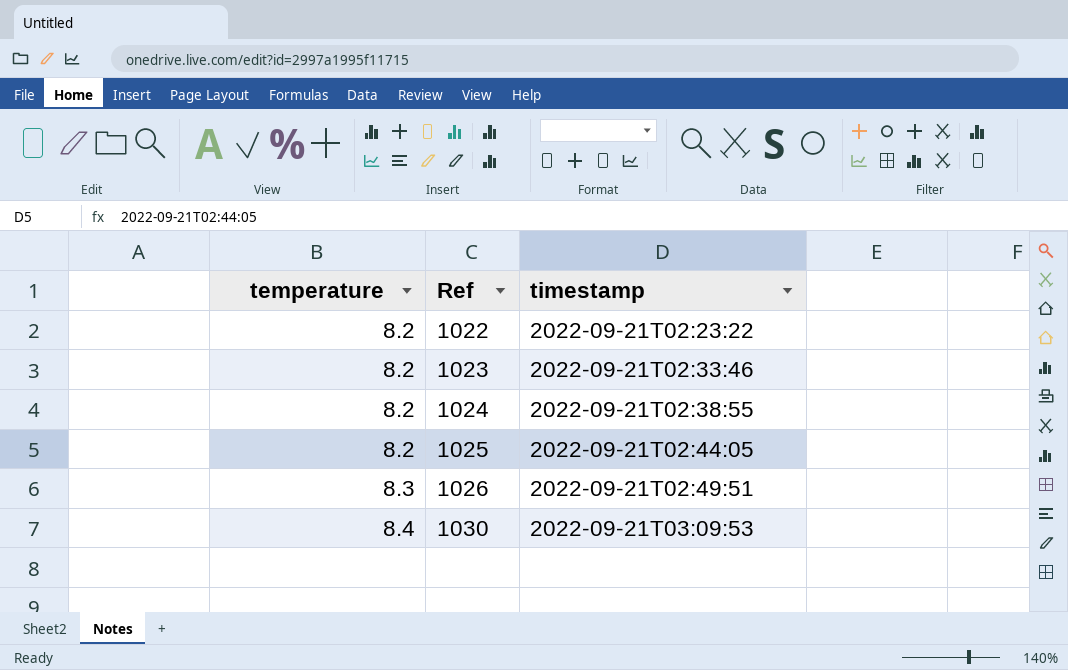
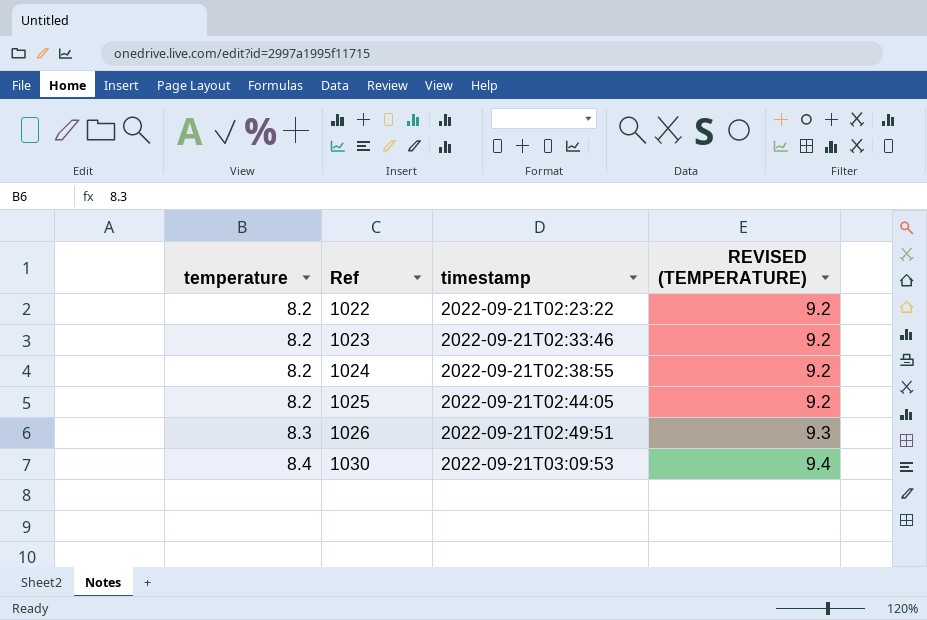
column REVISED (TEMPERATURE) | formula: none -> [temperature] + 1

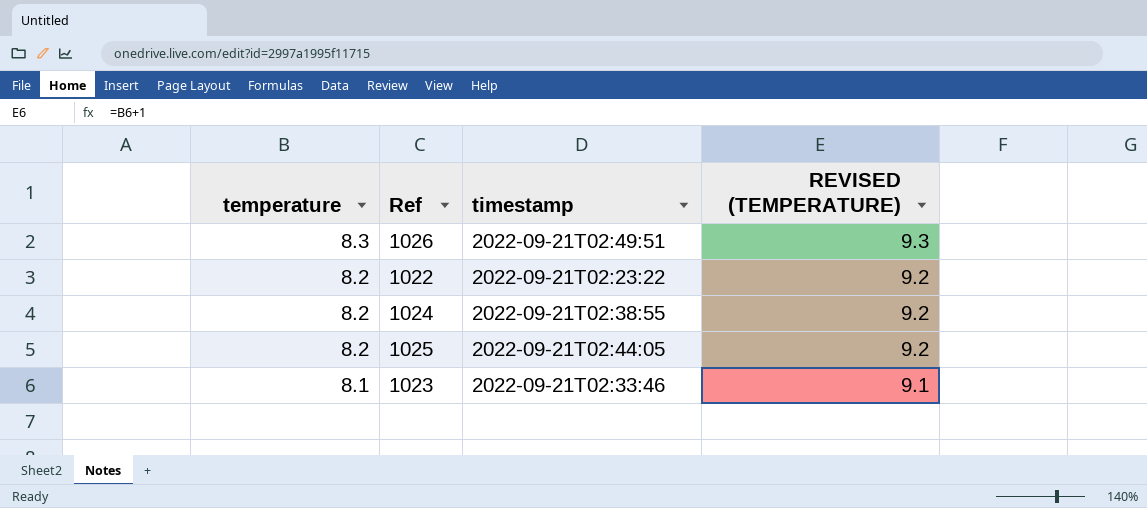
row order: temperature ascending -> temperature descending
row 1030: 8.4 | 2022-09-21T03:09:53 | 9.4 -> none
1023 | temperature: 8.2 -> 8.1
1023 | REVISED (TEMPERATURE): 9.2 -> 9.1

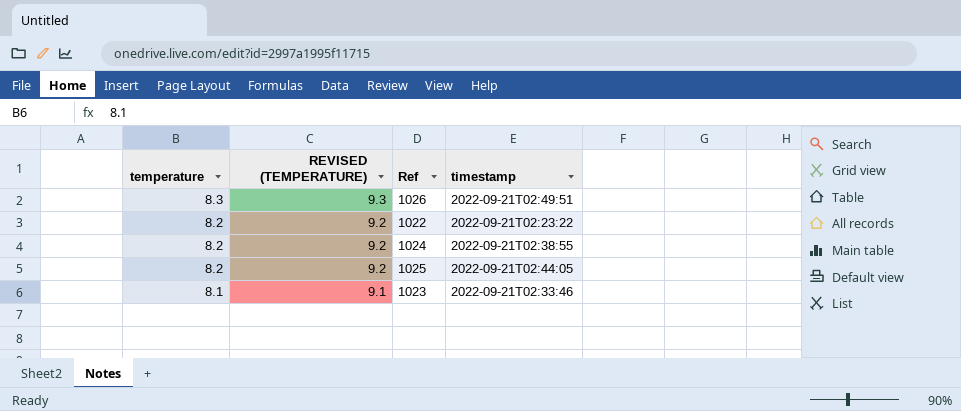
column REVISED (TEMPERATURE) | position: 4 -> 2

